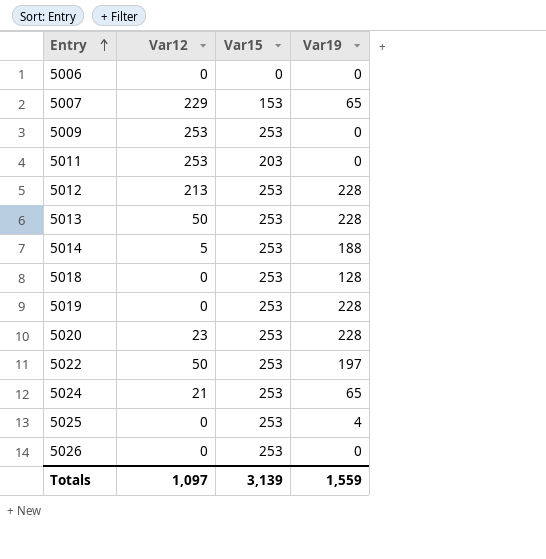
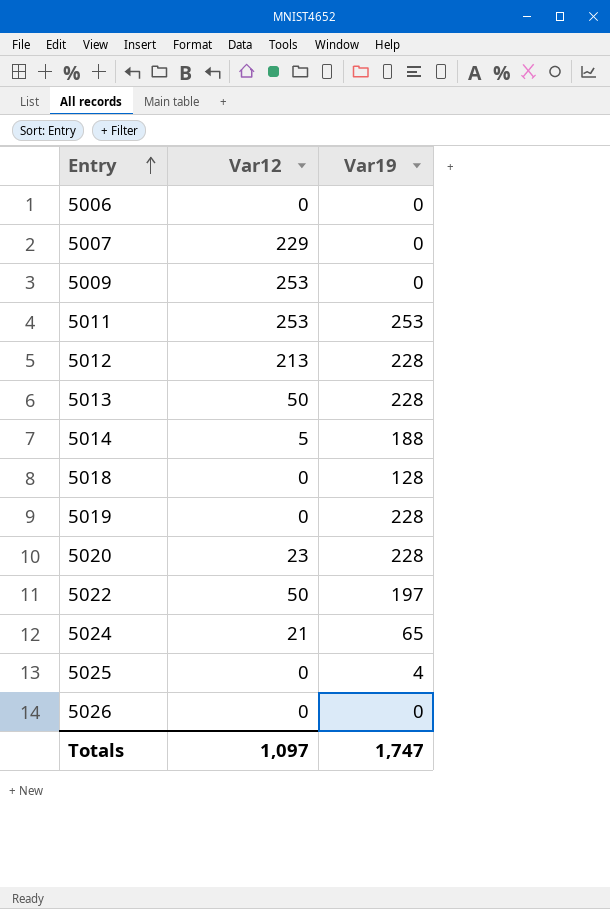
column Var15 | position: 3 -> none
5007 | Var19: 65 -> 0
5011 | Var19: 0 -> 253
Totals | Var19: 1,559 -> 1,747

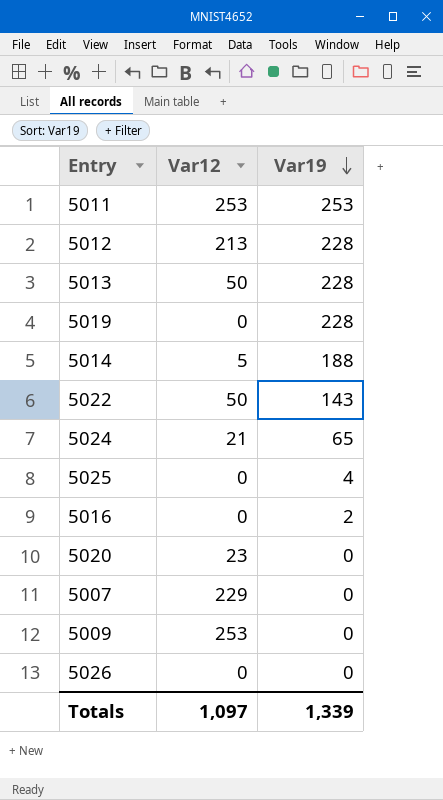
row order: Entry ascending -> Var19 descending
row 5006: 0 | 0 -> none
row 5018: 0 | 128 -> none
5022 | Var19: 197 -> 143
row 5016: none -> 0 | 2
5020 | Var19: 228 -> 0
Totals | Var19: 1,747 -> 1,339

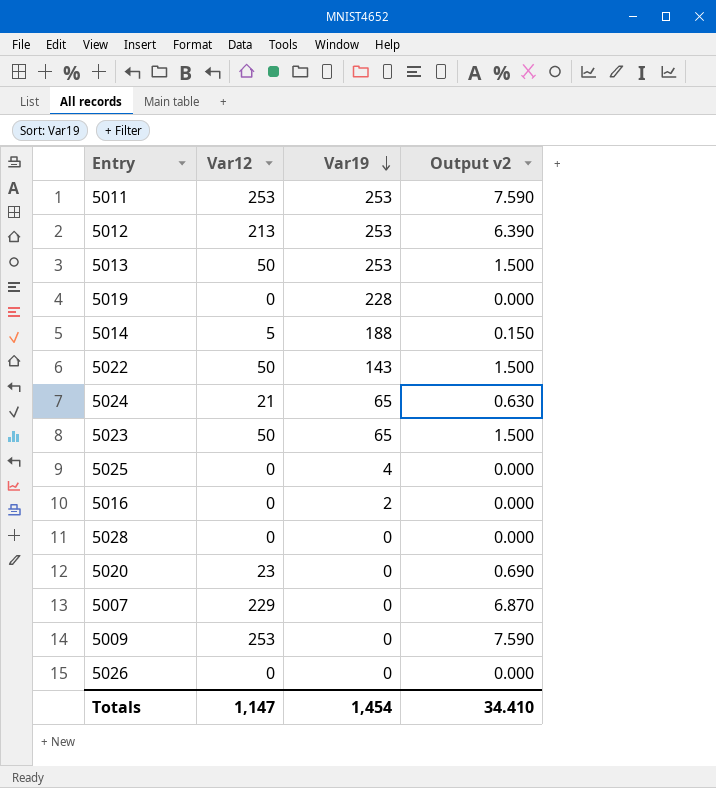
column Output v2 | formula: none -> [Var12] * 0.03
5012 | Var19: 228 -> 253
5013 | Var19: 228 -> 253
row 5023: none -> 50 | 65 | 1.500
row 5028: none -> 0 | 0 | 0.000
Totals | Var12: 1,097 -> 1,147
Totals | Var19: 1,339 -> 1,454

